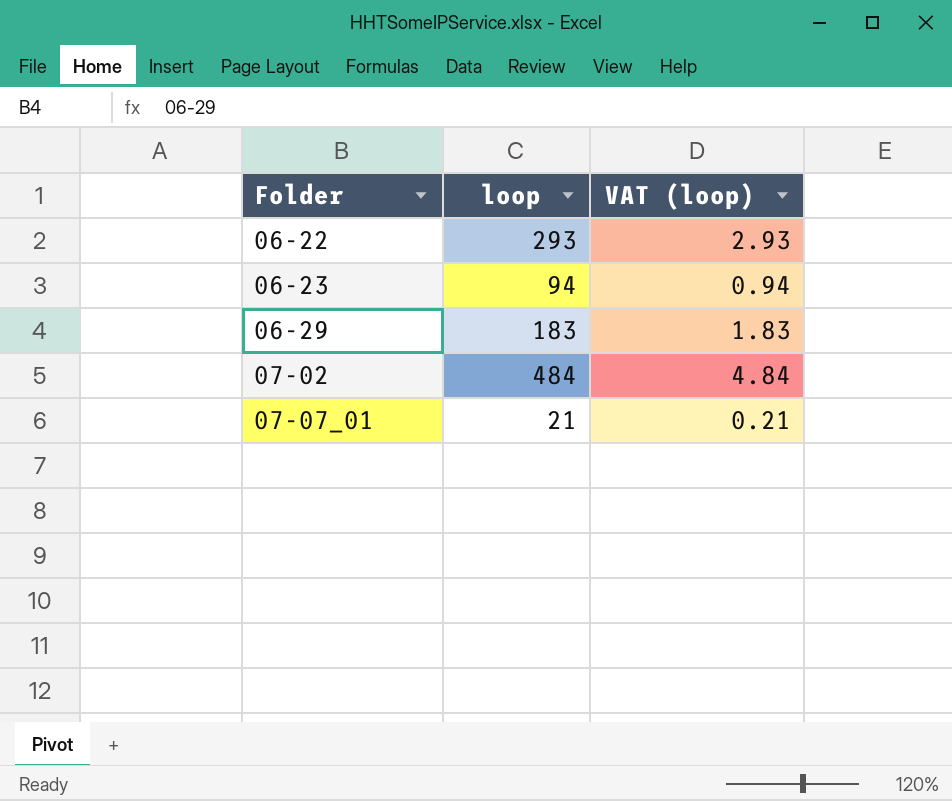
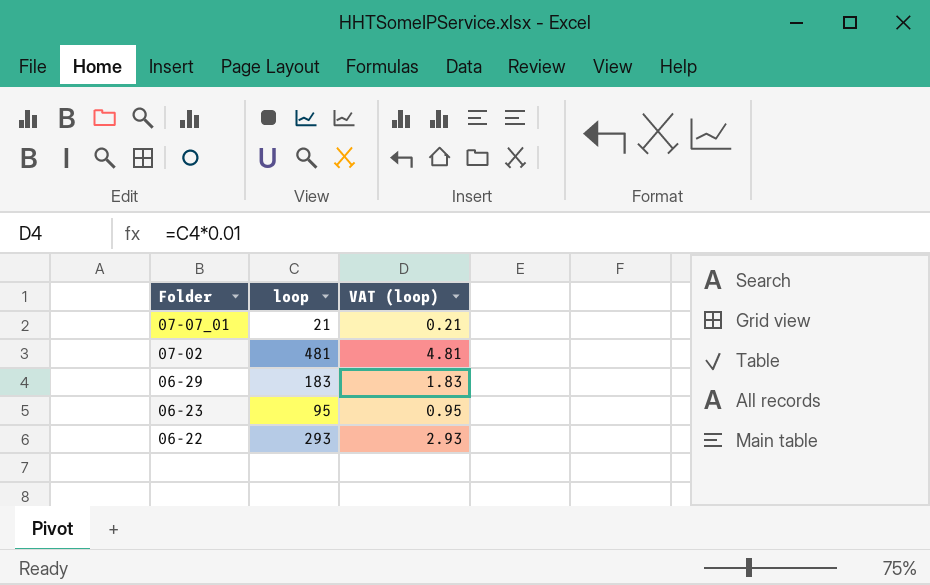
row order: Folder ascending -> Folder descending
07-02 | loop: 484 -> 481
07-02 | VAT (loop): 4.84 -> 4.81
06-23 | loop: 94 -> 95
06-23 | VAT (loop): 0.94 -> 0.95

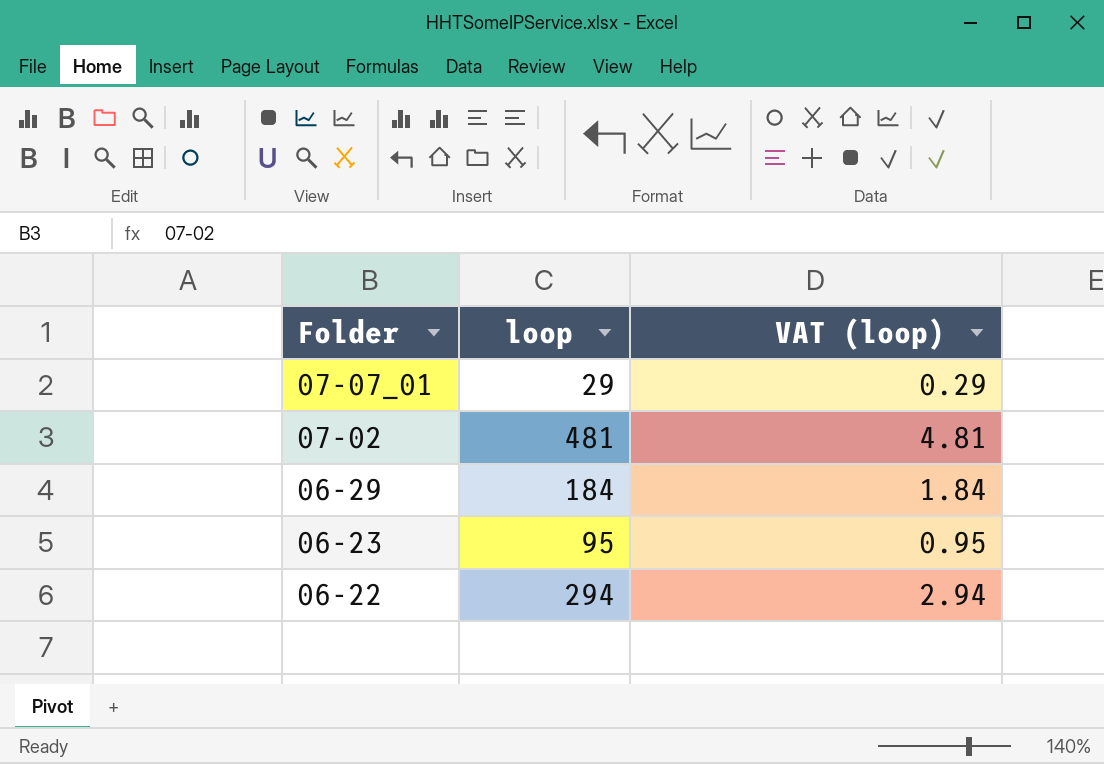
07-07_01 | loop: 21 -> 29
07-07_01 | VAT (loop): 0.21 -> 0.29
06-29 | loop: 183 -> 184
06-29 | VAT (loop): 1.83 -> 1.84
06-22 | loop: 293 -> 294
06-22 | VAT (loop): 2.93 -> 2.94

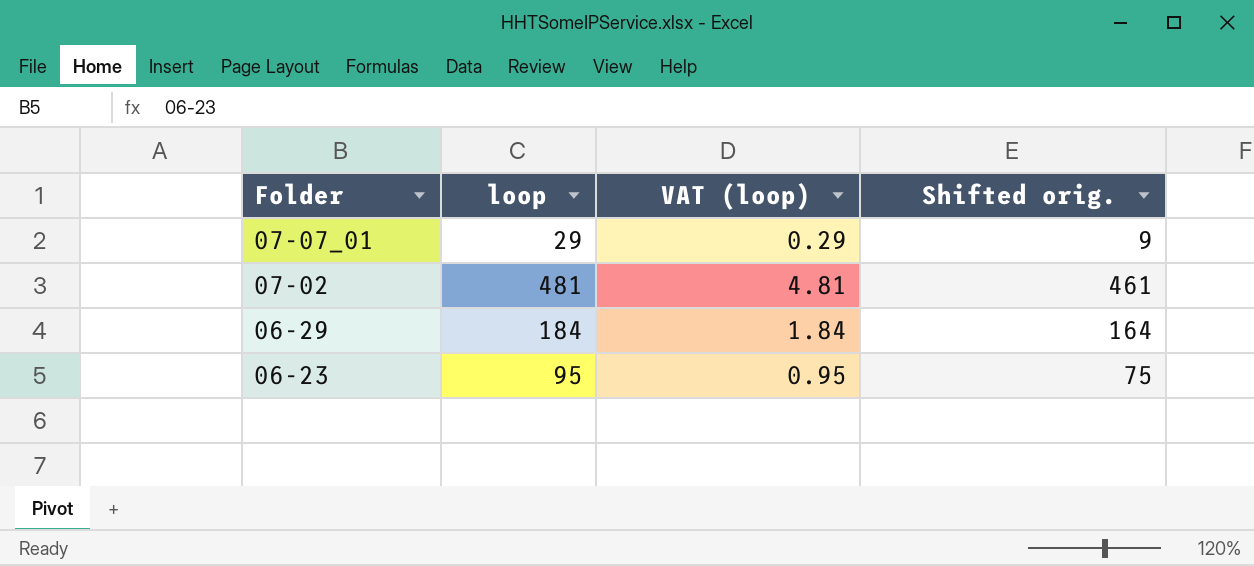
column Shifted orig. | formula: none -> [loop] - 20
row 06-22: 294 | 2.94 -> none

